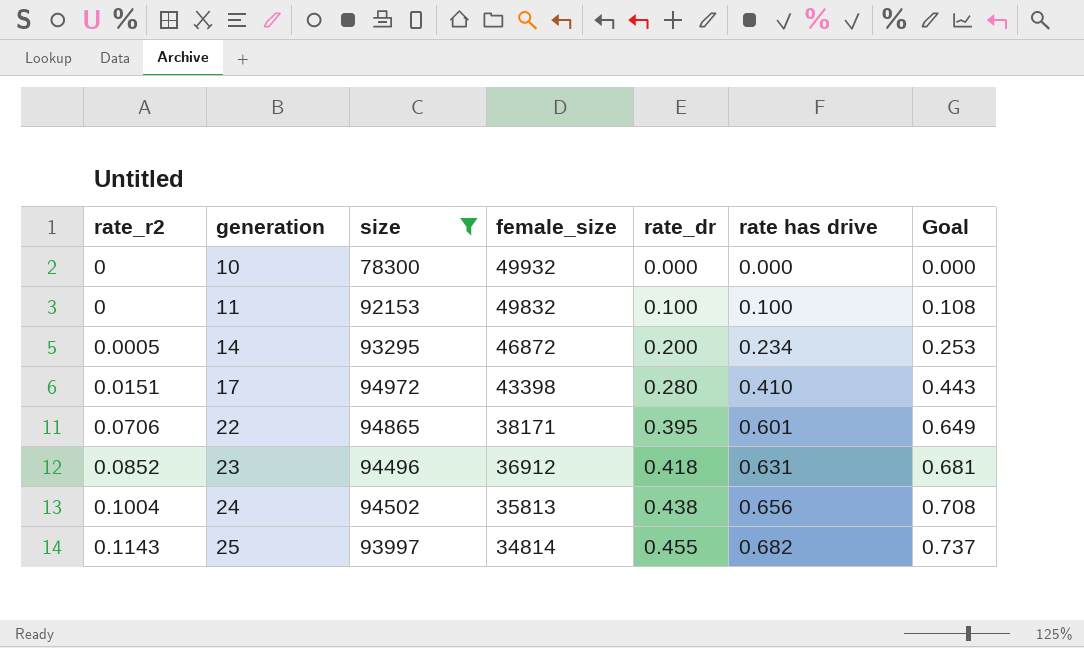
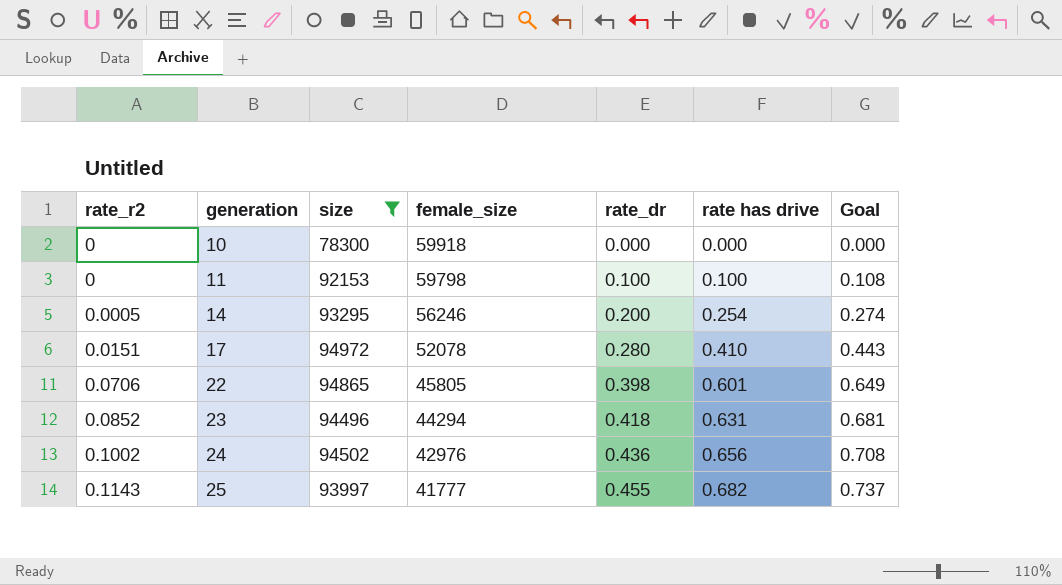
10 | female_size: 49932 -> 59918
11 | female_size: 49832 -> 59798
14 | female_size: 46872 -> 56246
14 | rate has drive: 0.234 -> 0.254
14 | Goal: 0.253 -> 0.274
17 | female_size: 43398 -> 52078
22 | female_size: 38171 -> 45805
22 | rate_dr: 0.395 -> 0.398
23 | female_size: 36912 -> 44294
24 | rate_r2: 0.1004 -> 0.1002
24 | female_size: 35813 -> 42976
24 | rate_dr: 0.438 -> 0.436
25 | female_size: 34814 -> 41777

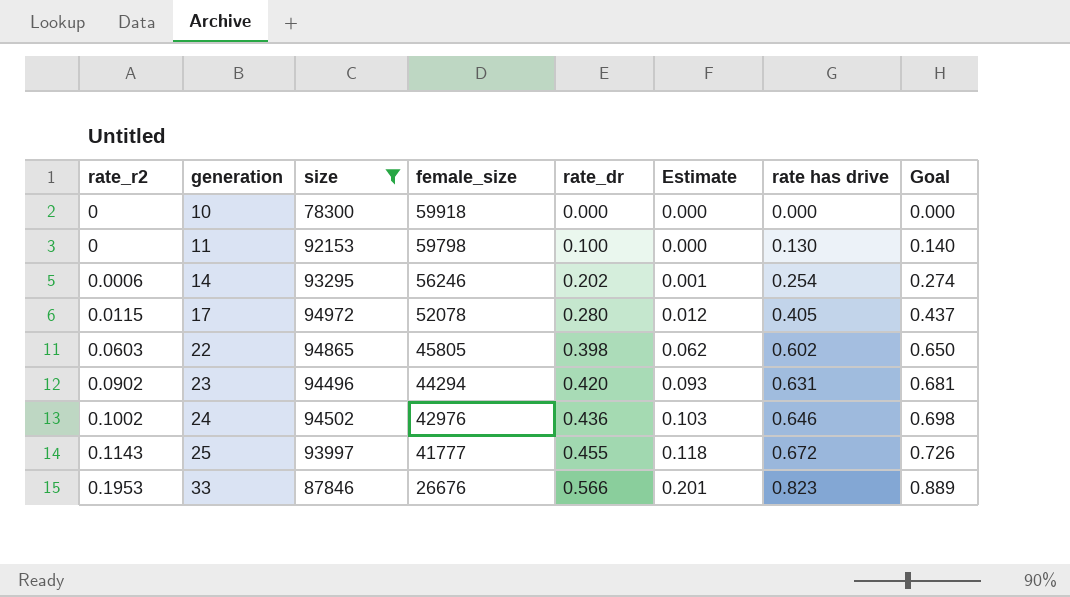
column Estimate | formula: none -> [rate_r2] * 1.03
11 | rate has drive: 0.100 -> 0.130
11 | Goal: 0.108 -> 0.140
14 | rate_r2: 0.0005 -> 0.0006
14 | rate_dr: 0.200 -> 0.202
17 | rate_r2: 0.0151 -> 0.0115
17 | rate has drive: 0.410 -> 0.405
17 | Goal: 0.443 -> 0.437
22 | rate_r2: 0.0706 -> 0.0603
22 | rate has drive: 0.601 -> 0.602
22 | Goal: 0.649 -> 0.650
23 | rate_r2: 0.0852 -> 0.0902
23 | rate_dr: 0.418 -> 0.420
24 | rate has drive: 0.656 -> 0.646
24 | Goal: 0.708 -> 0.698
25 | rate has drive: 0.682 -> 0.672
25 | Goal: 0.737 -> 0.726
row 33: none -> 0.1953 | 87846 | 26676 | 0.566 | 0.201 | 0.823 | 0.889

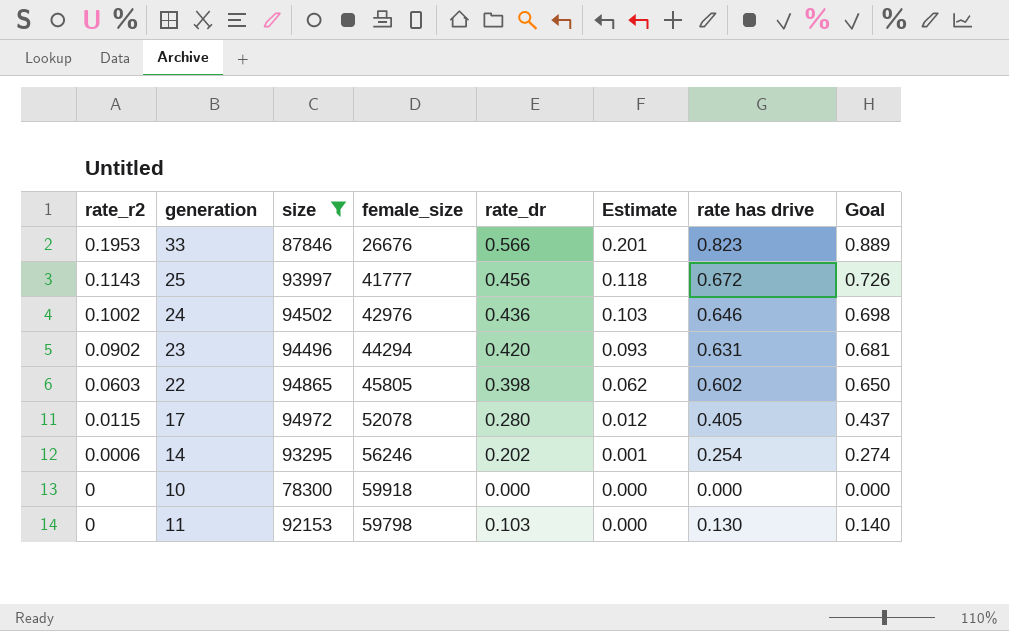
row order: rate_r2 ascending -> rate_r2 descending
25 | rate_dr: 0.455 -> 0.456
11 | rate_dr: 0.100 -> 0.103

